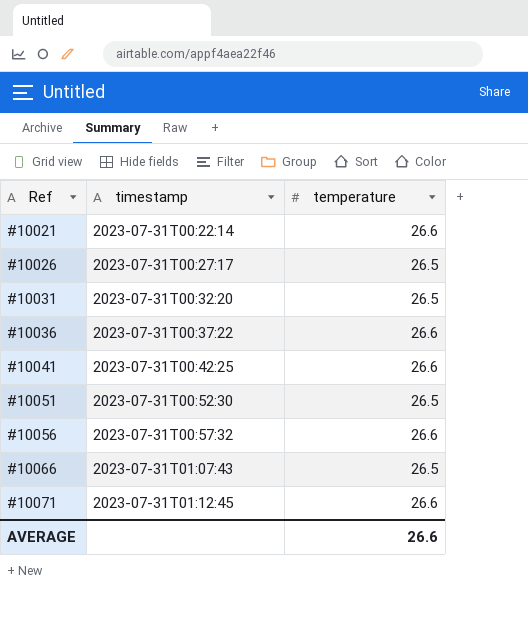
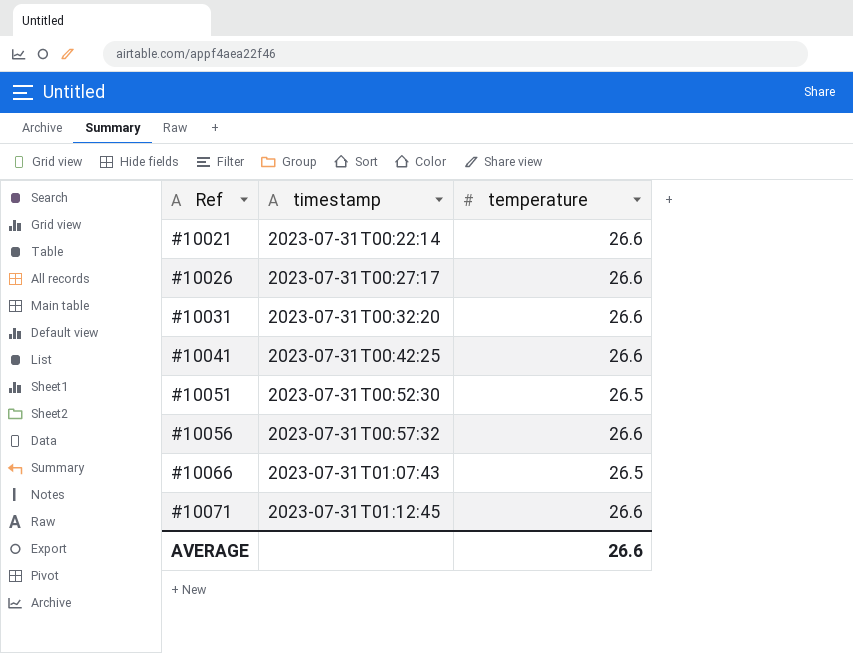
row #10036: 2023-07-31T00:37:22 | 26.6 -> none
#10026 | temperature: 26.5 -> 26.6
#10031 | temperature: 26.5 -> 26.6

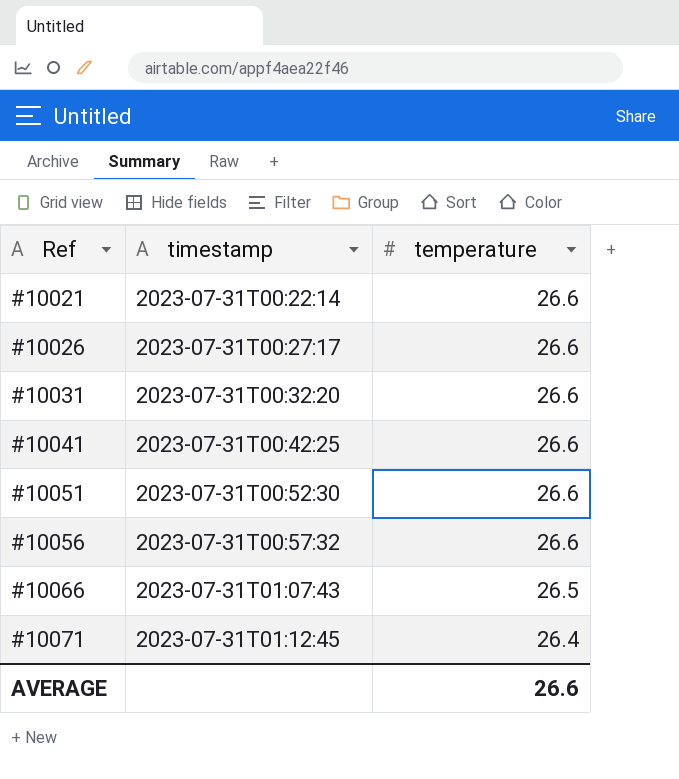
#10051 | temperature: 26.5 -> 26.6
#10071 | temperature: 26.6 -> 26.4

